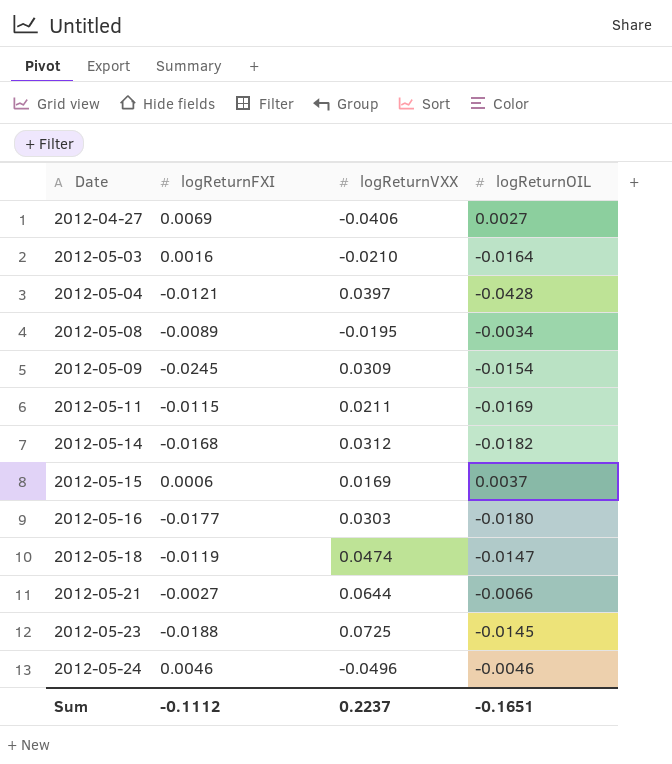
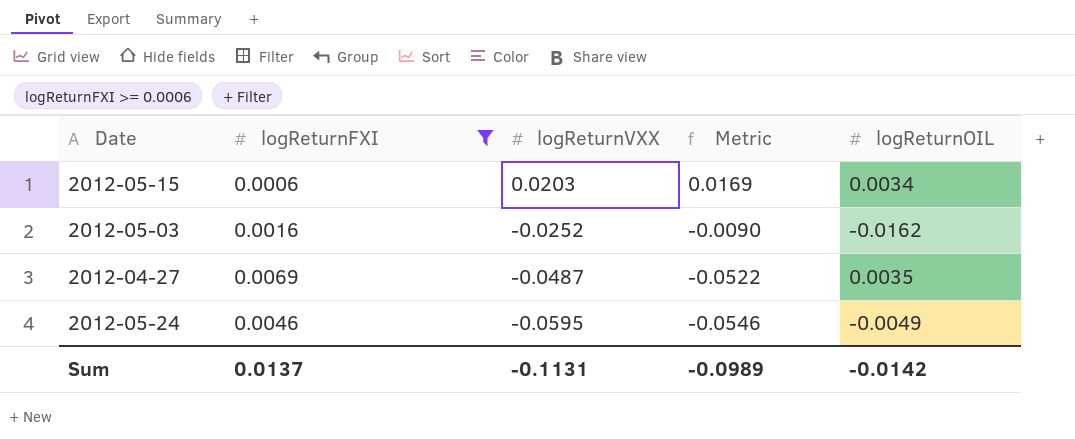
filter: none -> logReturnFXI >= 0.0006
row order: Date ascending -> logReturnVXX descending
column Metric | formula: none -> [logReturnVXX] - [logReturnOIL]
2012-05-15 | logReturnVXX: 0.0169 -> 0.0203
2012-05-15 | logReturnOIL: 0.0037 -> 0.0034
2012-05-03 | logReturnVXX: -0.0210 -> -0.0252
2012-05-03 | logReturnOIL: -0.0164 -> -0.0162
2012-04-27 | logReturnVXX: -0.0406 -> -0.0487
2012-04-27 | logReturnOIL: 0.0027 -> 0.0035
2012-05-24 | logReturnVXX: -0.0496 -> -0.0595
2012-05-24 | logReturnOIL: -0.0046 -> -0.0049
Sum | logReturnFXI: -0.1112 -> 0.0137
Sum | logReturnVXX: 0.2237 -> -0.1131
Sum | logReturnOIL: -0.1651 -> -0.0142

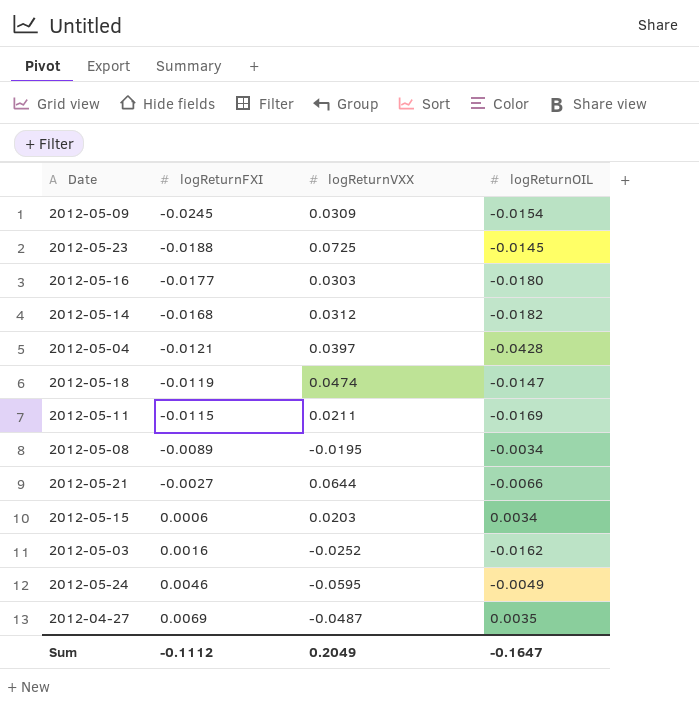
filter: logReturnFXI >= 0.0006 -> none
row order: logReturnVXX descending -> logReturnFXI ascending
column Metric | formula: [logReturnVXX] - [logReturnOIL] -> none
Sum | logReturnFXI: 0.0137 -> -0.1112
Sum | logReturnVXX: -0.1131 -> 0.2049
Sum | logReturnOIL: -0.0142 -> -0.1647

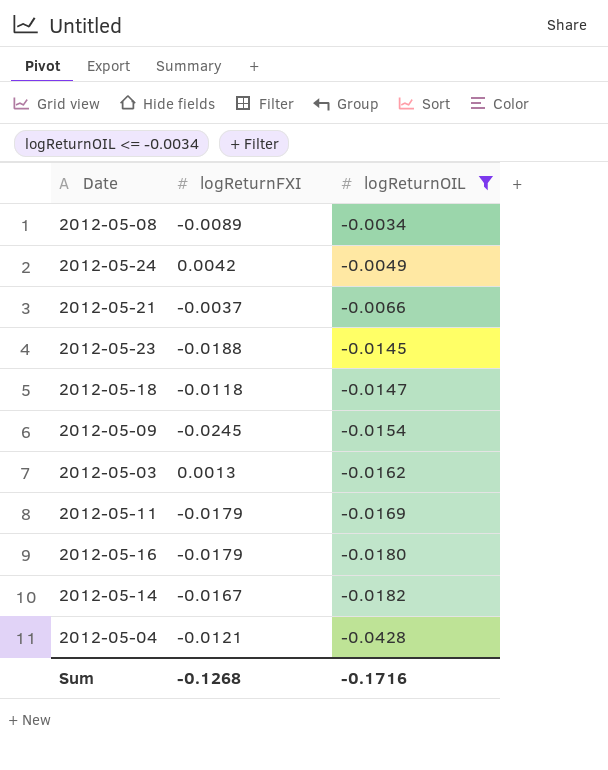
filter: none -> logReturnOIL <= -0.0034
row order: logReturnFXI ascending -> logReturnOIL descending
column logReturnVXX | position: 3 -> none
2012-05-24 | logReturnFXI: 0.0046 -> 0.0042
2012-05-21 | logReturnFXI: -0.0027 -> -0.0037
2012-05-18 | logReturnFXI: -0.0119 -> -0.0118
2012-05-03 | logReturnFXI: 0.0016 -> 0.0013
2012-05-11 | logReturnFXI: -0.0115 -> -0.0179
2012-05-16 | logReturnFXI: -0.0177 -> -0.0179
2012-05-14 | logReturnFXI: -0.0168 -> -0.0167
Sum | logReturnFXI: -0.1112 -> -0.1268
Sum | logReturnOIL: -0.1647 -> -0.1716

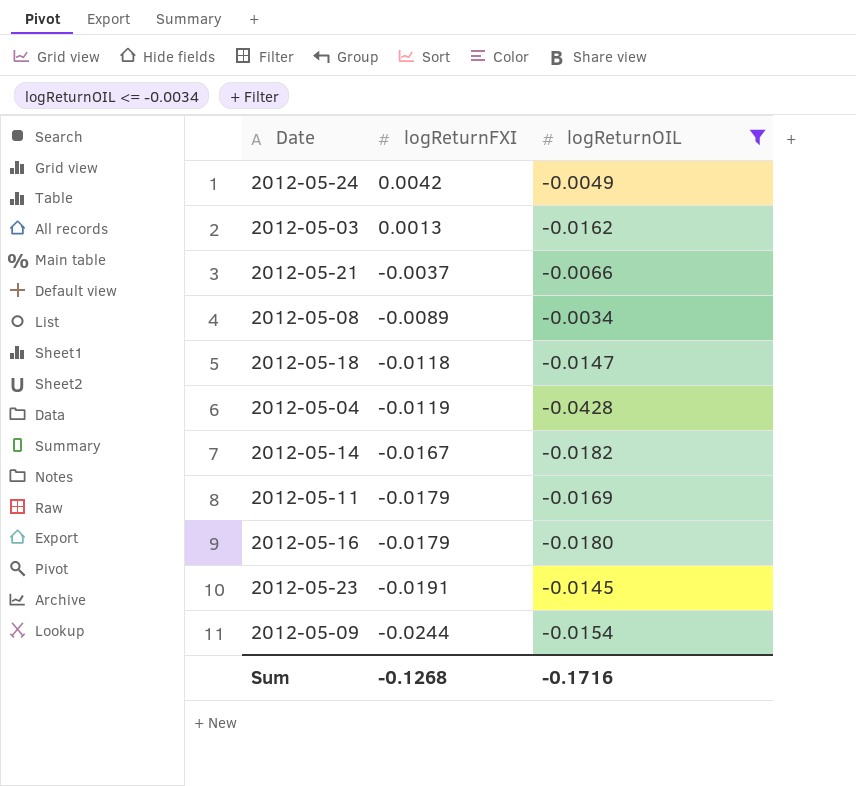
row order: logReturnOIL descending -> logReturnFXI descending
2012-05-04 | logReturnFXI: -0.0121 -> -0.0119
2012-05-23 | logReturnFXI: -0.0188 -> -0.0191
2012-05-09 | logReturnFXI: -0.0245 -> -0.0244

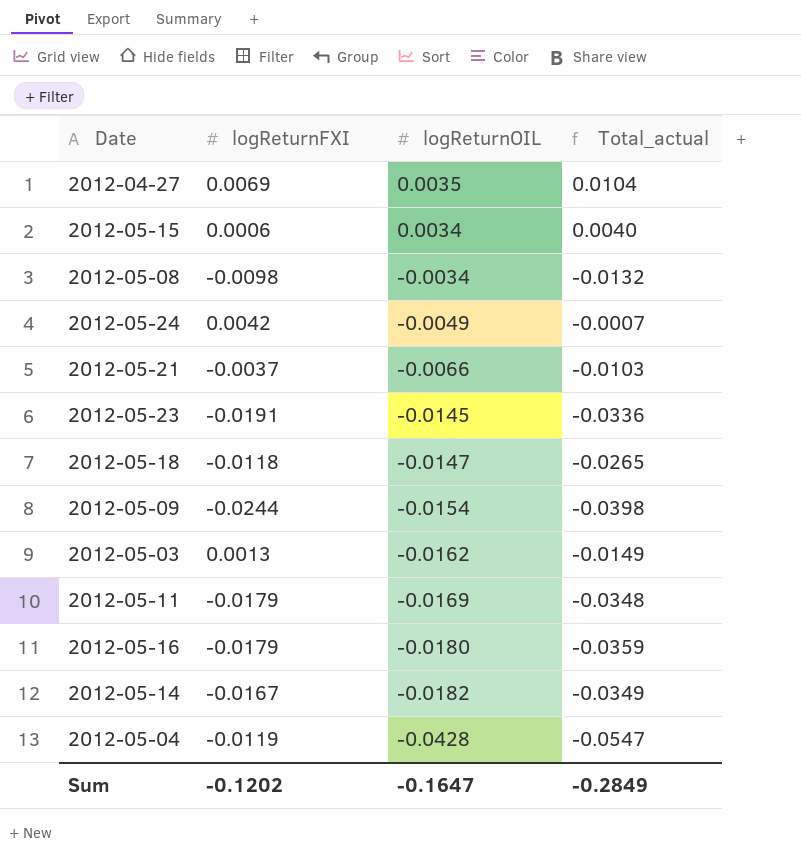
filter: logReturnOIL <= -0.0034 -> none
row order: logReturnFXI descending -> logReturnOIL descending
column Total_actual | formula: none -> [logReturnFXI] + [logReturnOIL]
2012-05-08 | logReturnFXI: -0.0089 -> -0.0098
Sum | logReturnFXI: -0.1268 -> -0.1202
Sum | logReturnOIL: -0.1716 -> -0.1647

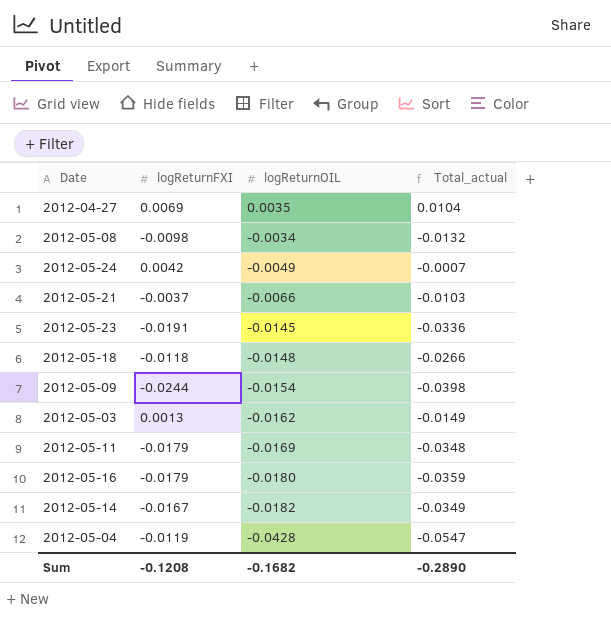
row 2012-05-15: 0.0006 | 0.0034 | 0.0040 -> none
2012-05-18 | logReturnOIL: -0.0147 -> -0.0148
2012-05-18 | Total_actual: -0.0265 -> -0.0266
Sum | logReturnFXI: -0.1202 -> -0.1208
Sum | logReturnOIL: -0.1647 -> -0.1682
Sum | Total_actual: -0.2849 -> -0.2890

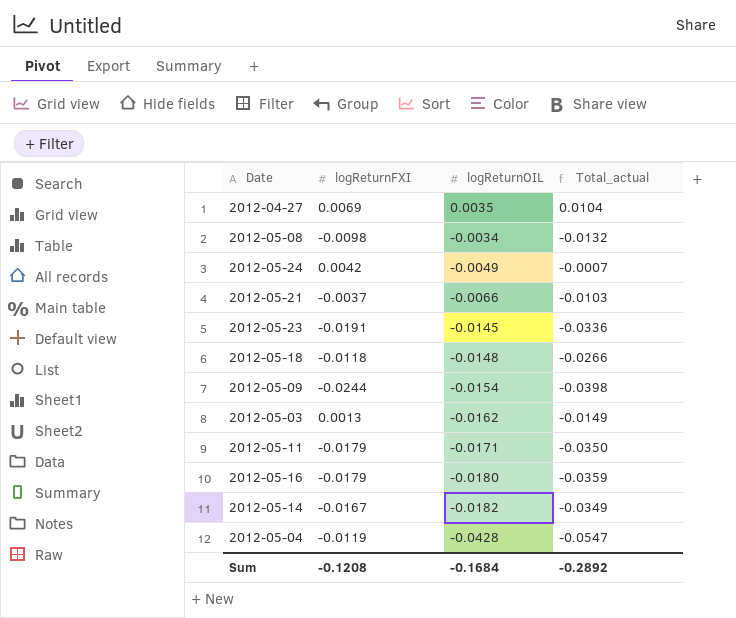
2012-05-11 | logReturnOIL: -0.0169 -> -0.0171
2012-05-11 | Total_actual: -0.0348 -> -0.0350
Sum | logReturnOIL: -0.1682 -> -0.1684
Sum | Total_actual: -0.2890 -> -0.2892

